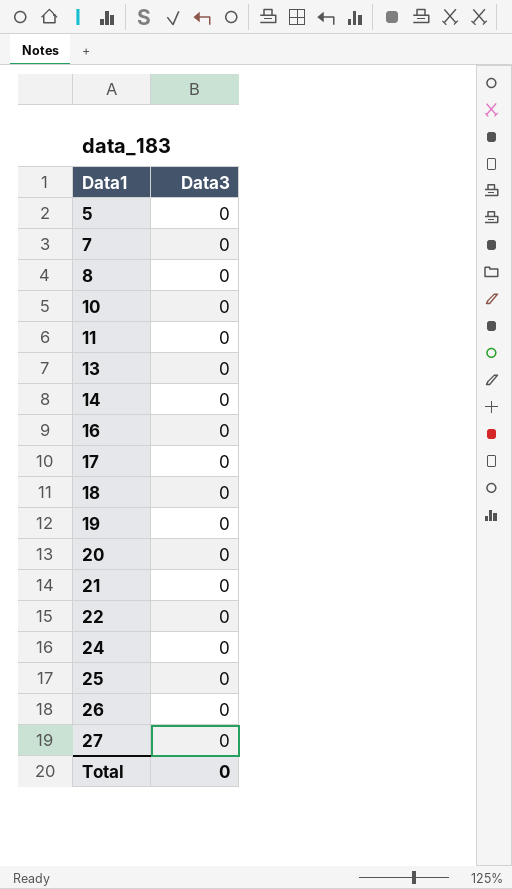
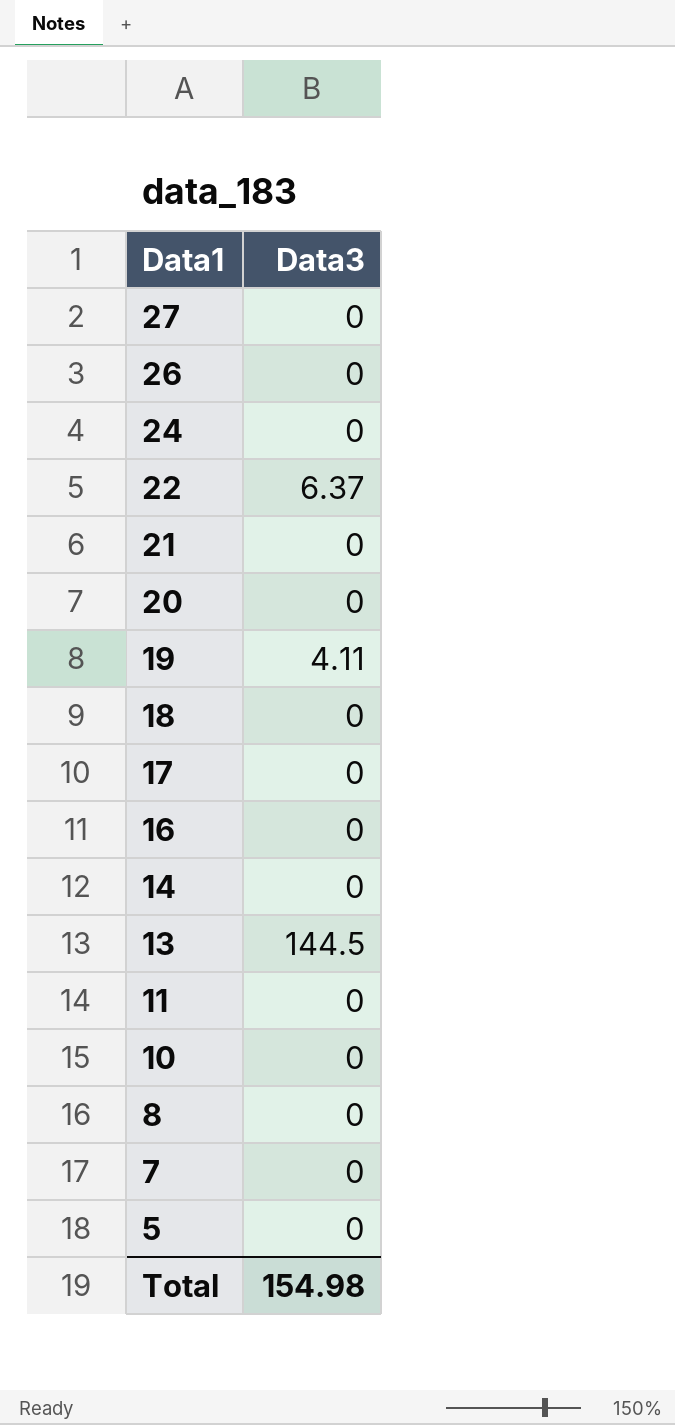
row order: Data1 ascending -> Data1 descending
row 25: 0 -> none
22 | Data3: 0 -> 6.37
19 | Data3: 0 -> 4.11
13 | Data3: 0 -> 144.5
Total | Data3: 0 -> 154.98

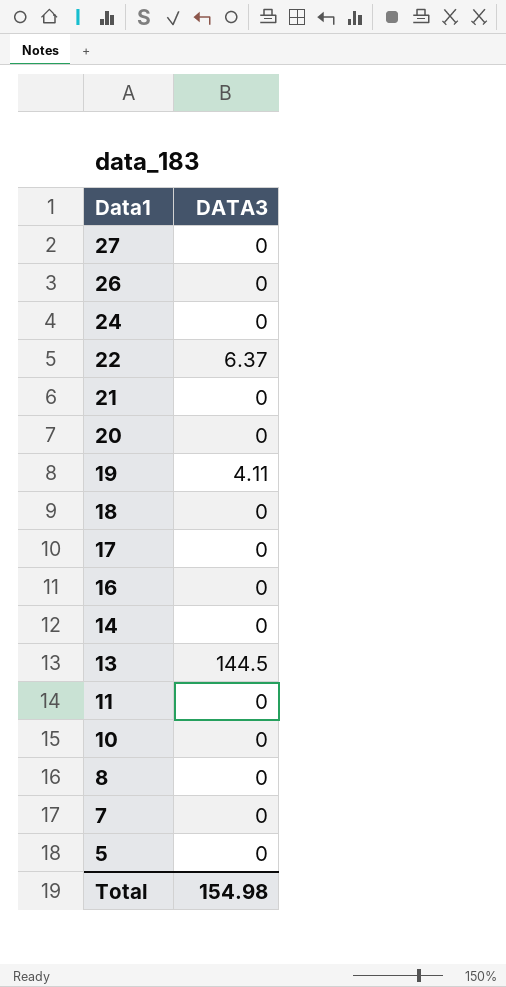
column name: Data3 -> DATA3

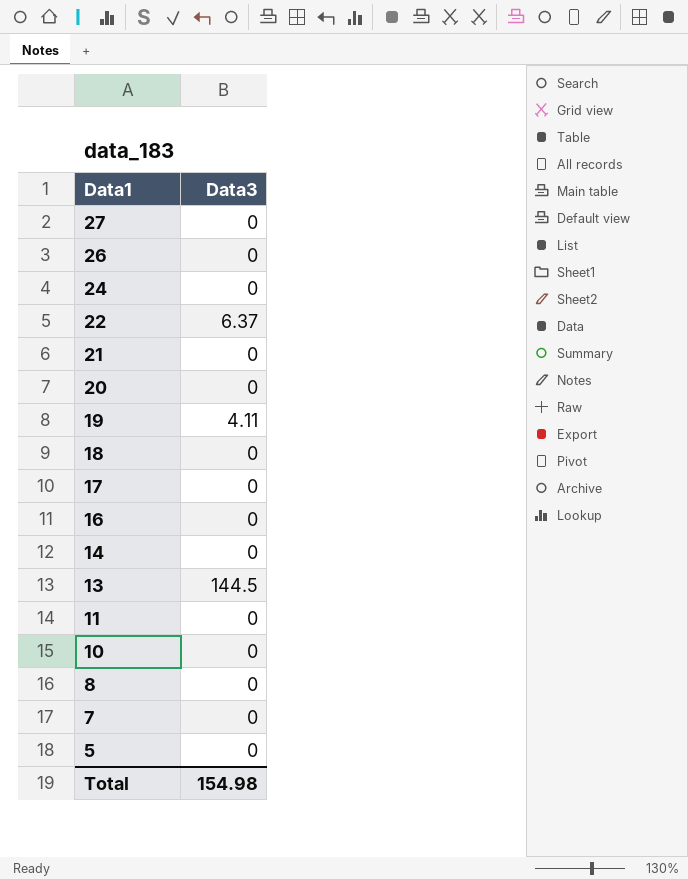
column name: DATA3 -> Data3

